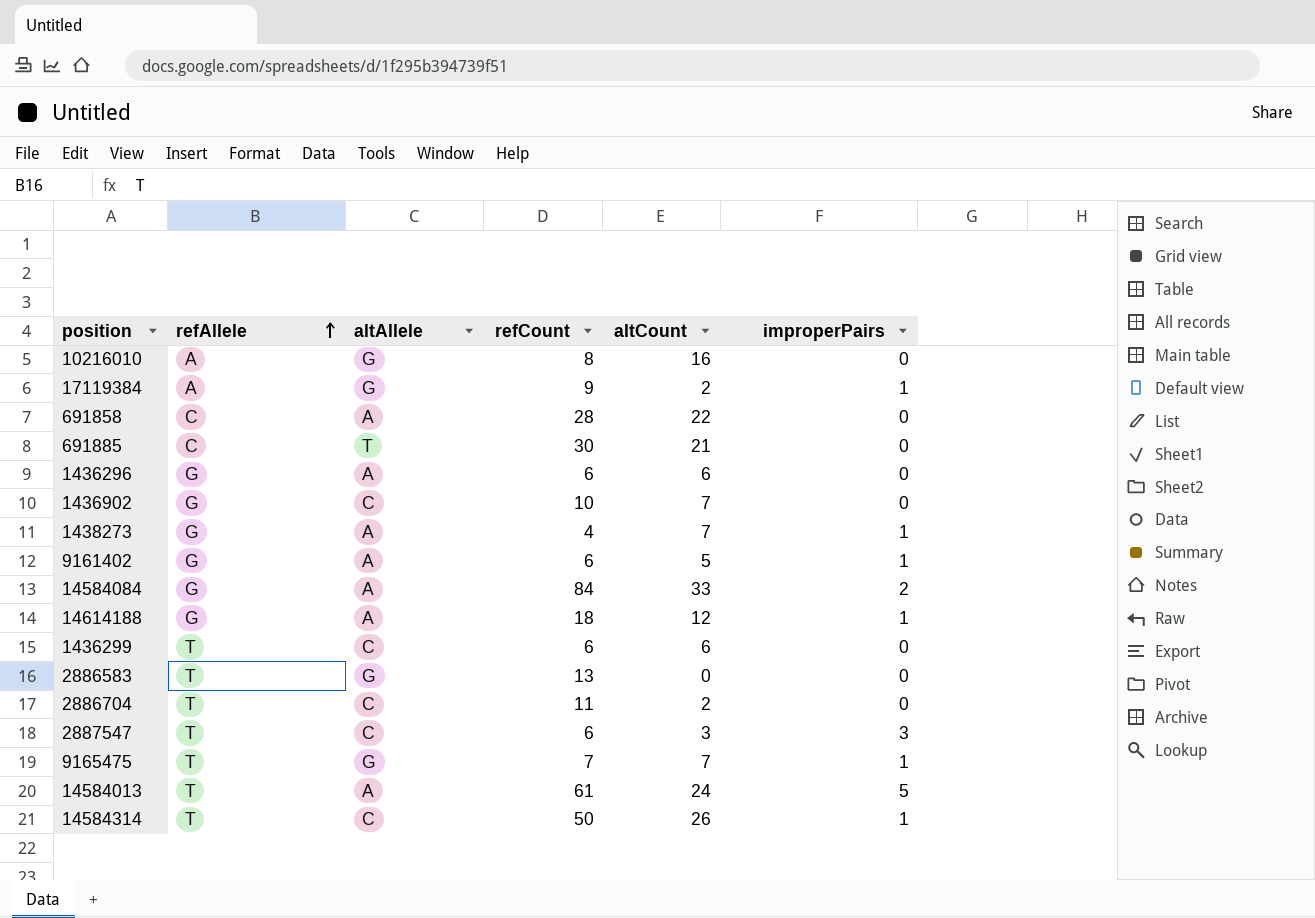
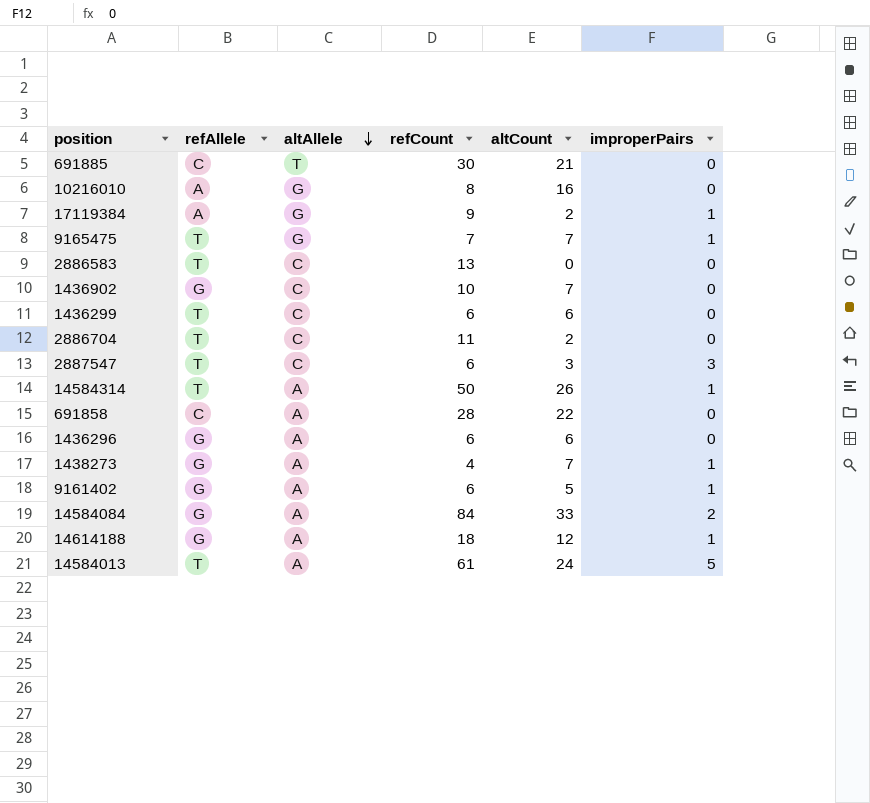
row order: refAllele ascending -> altAllele descending
2886583 | altAllele: G -> C
14584314 | altAllele: C -> A

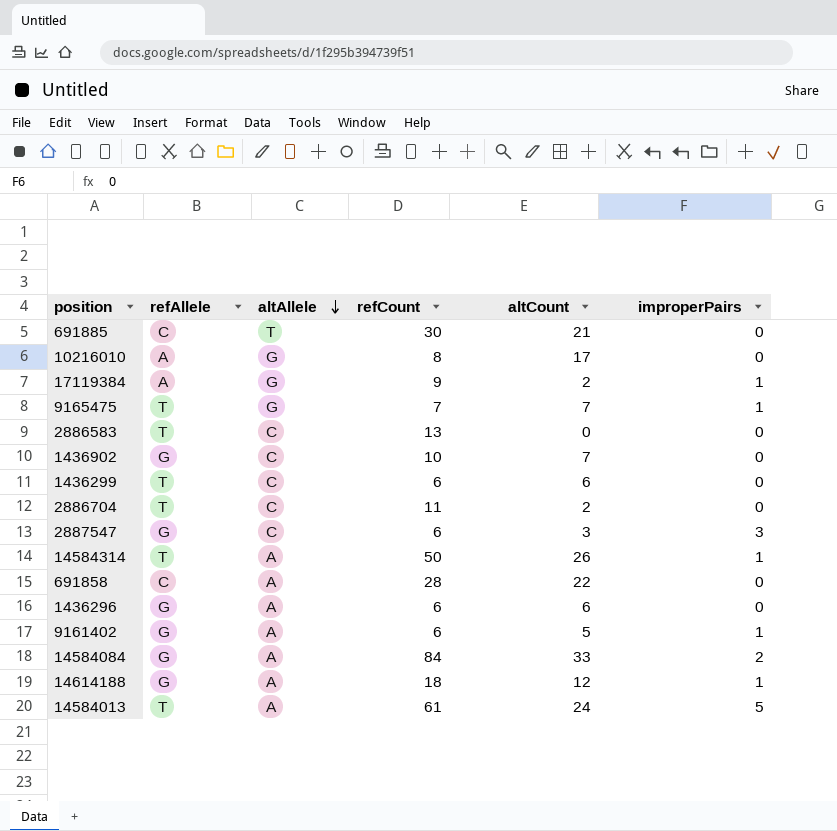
row 1438273: G | A | 4 | 7 | 1 -> none
10216010 | altCount: 16 -> 17
2887547 | refAllele: T -> G

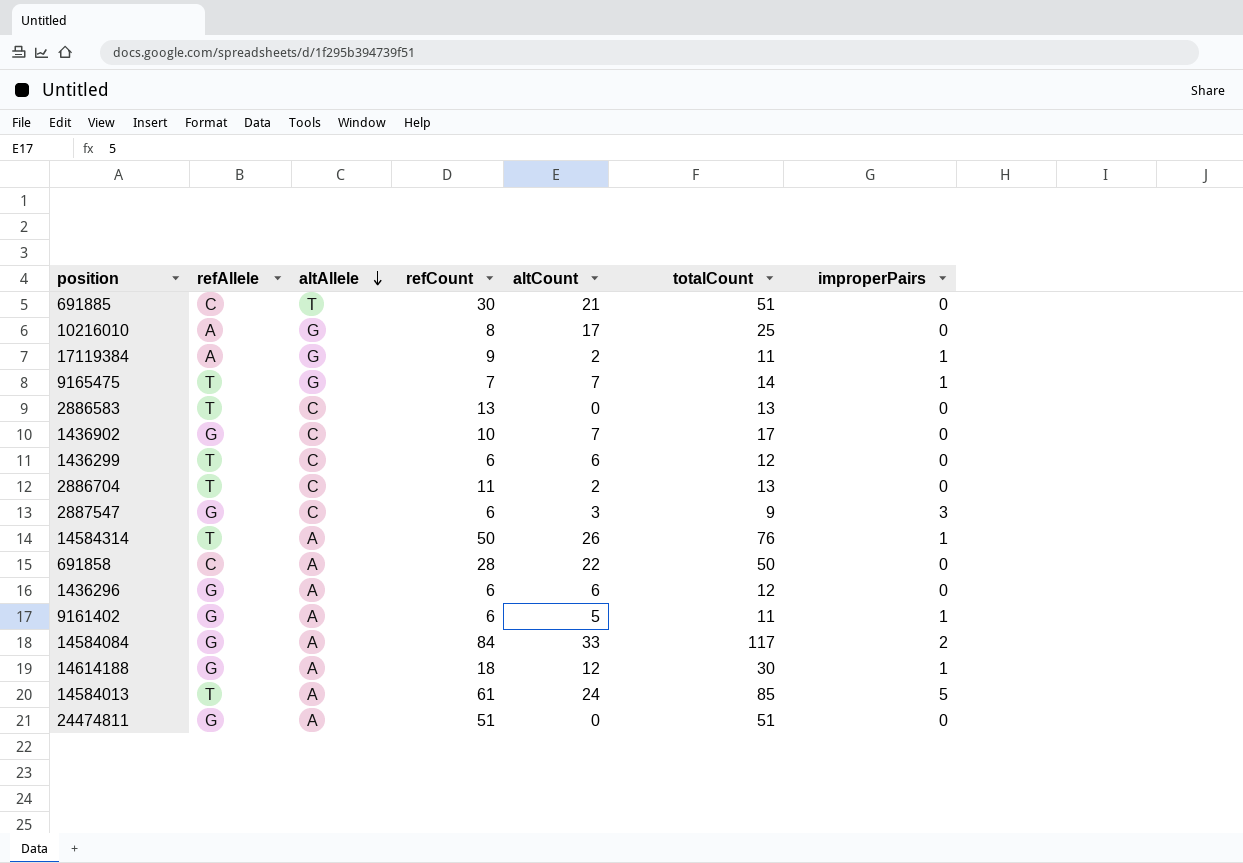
column totalCount | formula: none -> [refCount] + [altCount]
row 24474811: none -> G | A | 51 | 0 | 51 | 0

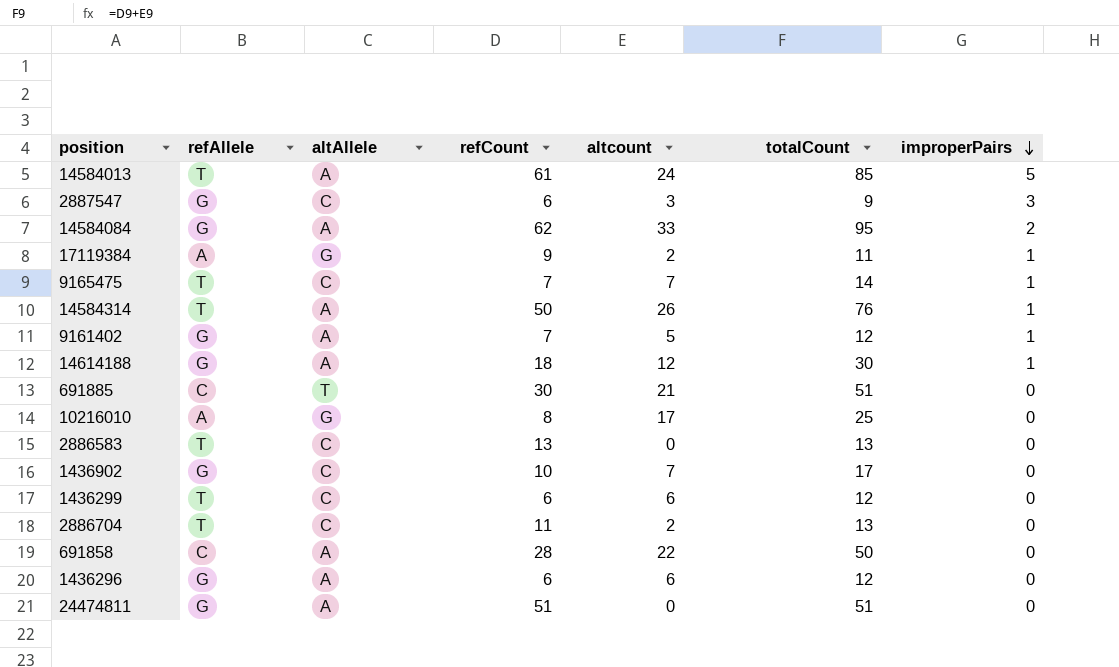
row order: altAllele descending -> improperPairs descending
column name: altCount -> altcount
14584084 | refCount: 84 -> 62
14584084 | totalCount: 117 -> 95
9165475 | altAllele: G -> C
9161402 | refCount: 6 -> 7
9161402 | totalCount: 11 -> 12

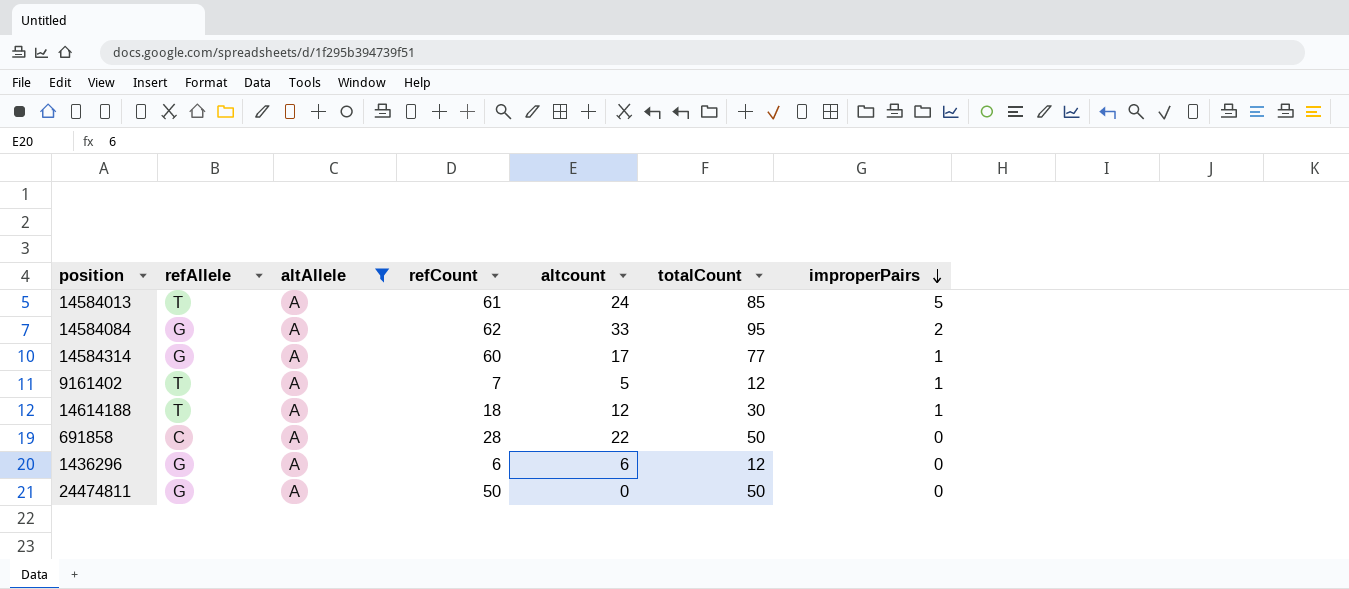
filter: none -> altAllele = A
14584314 | refAllele: T -> G
14584314 | refCount: 50 -> 60
14584314 | altcount: 26 -> 17
14584314 | totalCount: 76 -> 77
9161402 | refAllele: G -> T
14614188 | refAllele: G -> T
24474811 | refCount: 51 -> 50
24474811 | totalCount: 51 -> 50

